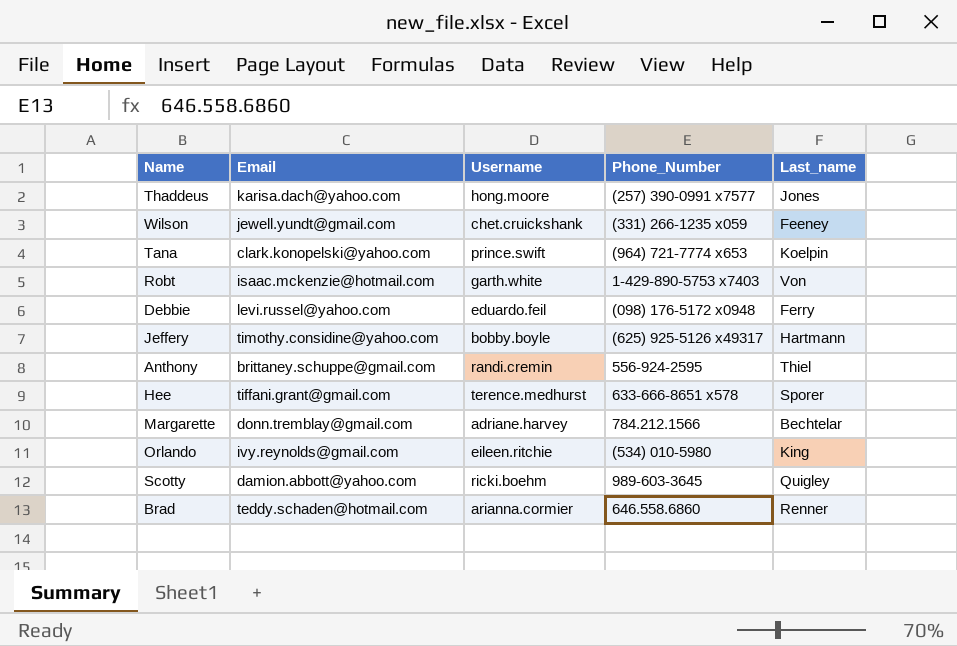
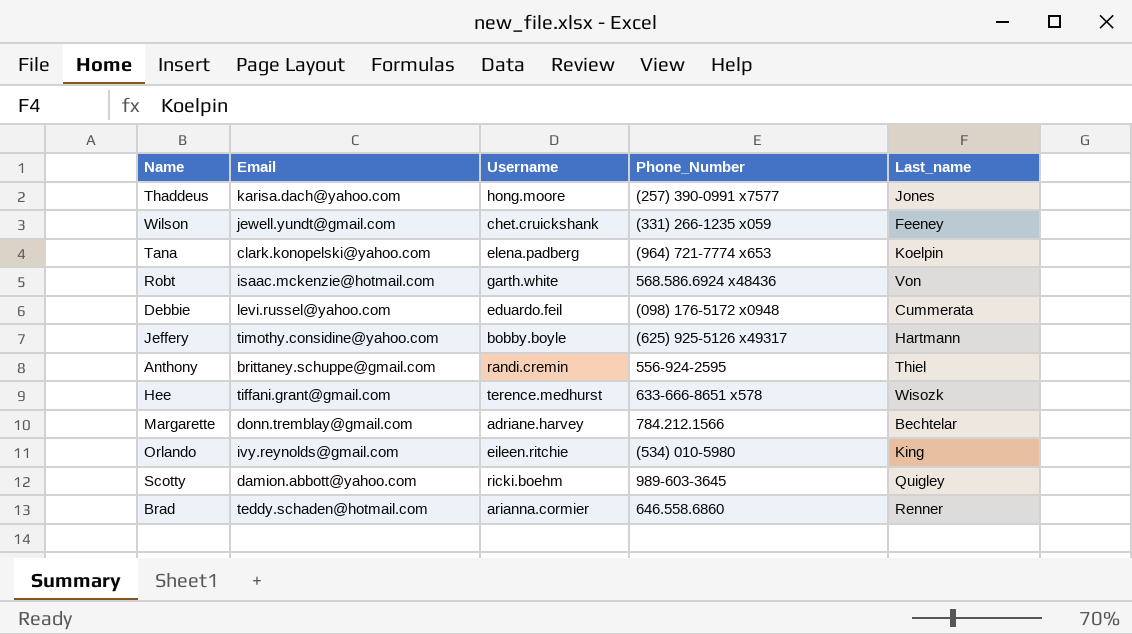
Tana | Username: prince.swift -> elena.padberg
Robt | Phone_Number: 1-429-890-5753 x7403 -> 568.586.6924 x48436
Debbie | Last_name: Ferry -> Cummerata
Hee | Last_name: Sporer -> Wisozk

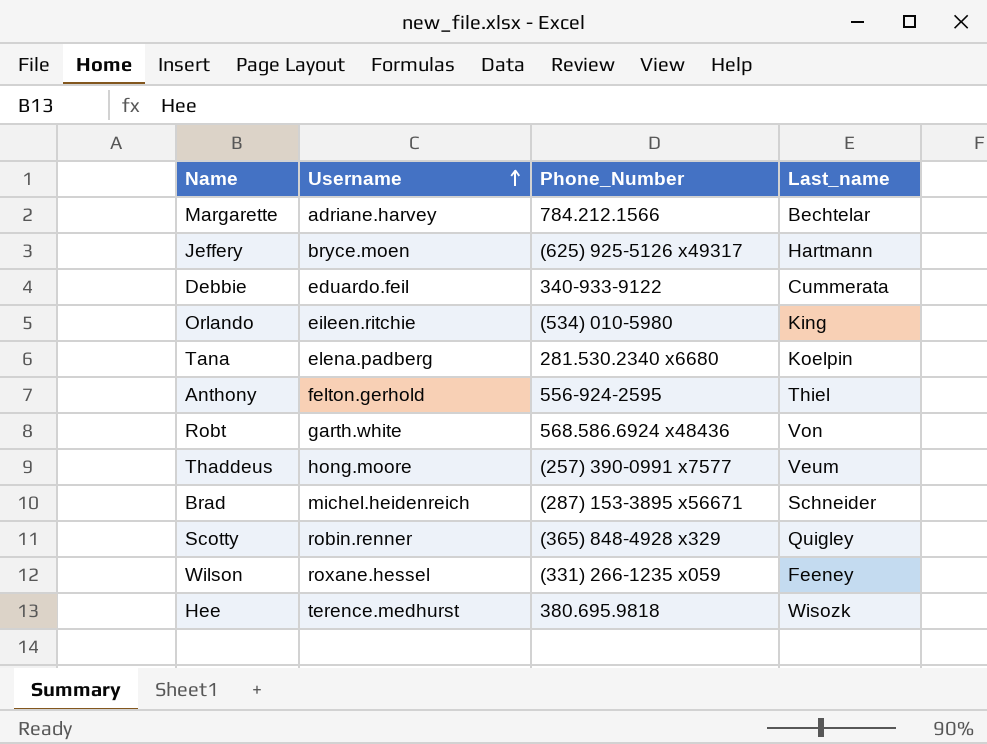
row order: none -> Username ascending
column Email | position: 2 -> none
Jeffery | Username: bobby.boyle -> bryce.moen
Debbie | Phone_Number: (098) 176-5172 x0948 -> 340-933-9122
Tana | Phone_Number: (964) 721-7774 x653 -> 281.530.2340 x6680
Anthony | Username: randi.cremin -> felton.gerhold
Thaddeus | Last_name: Jones -> Veum
Brad | Username: arianna.cormier -> michel.heidenreich
Brad | Phone_Number: 646.558.6860 -> (287) 153-3895 x56671
Brad | Last_name: Renner -> Schneider
Scotty | Username: ricki.boehm -> robin.renner
Scotty | Phone_Number: 989-603-3645 -> (365) 848-4928 x329
Wilson | Username: chet.cruickshank -> roxane.hessel
Hee | Phone_Number: 633-666-8651 x578 -> 380.695.9818

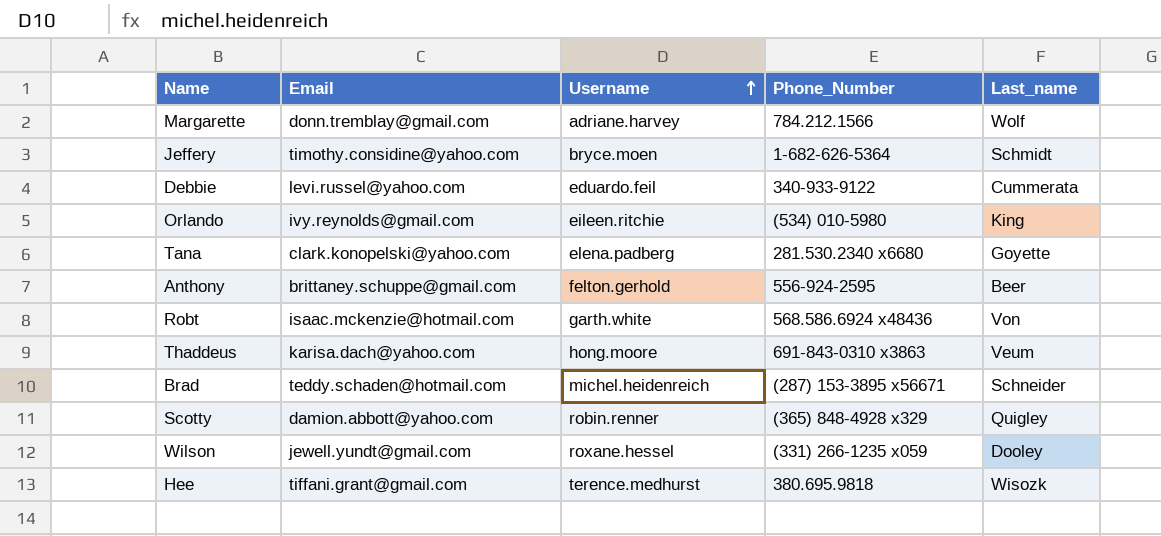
column Email | position: none -> 2
Margarette | Last_name: Bechtelar -> Wolf
Jeffery | Phone_Number: (625) 925-5126 x49317 -> 1-682-626-5364
Jeffery | Last_name: Hartmann -> Schmidt
Tana | Last_name: Koelpin -> Goyette
Anthony | Last_name: Thiel -> Beer
Thaddeus | Phone_Number: (257) 390-0991 x7577 -> 691-843-0310 x3863
Wilson | Last_name: Feeney -> Dooley

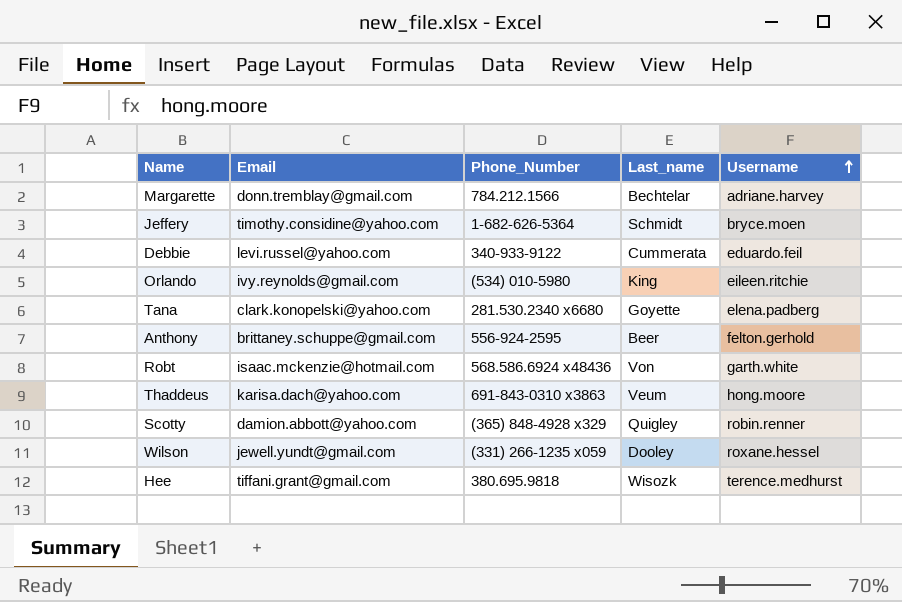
column Username | position: 3 -> 5
row Brad: teddy.schaden@hotmail.com | michel.heidenreich | (287) 153-3895 x56671 | Schneider -> none
Margarette | Last_name: Wolf -> Bechtelar

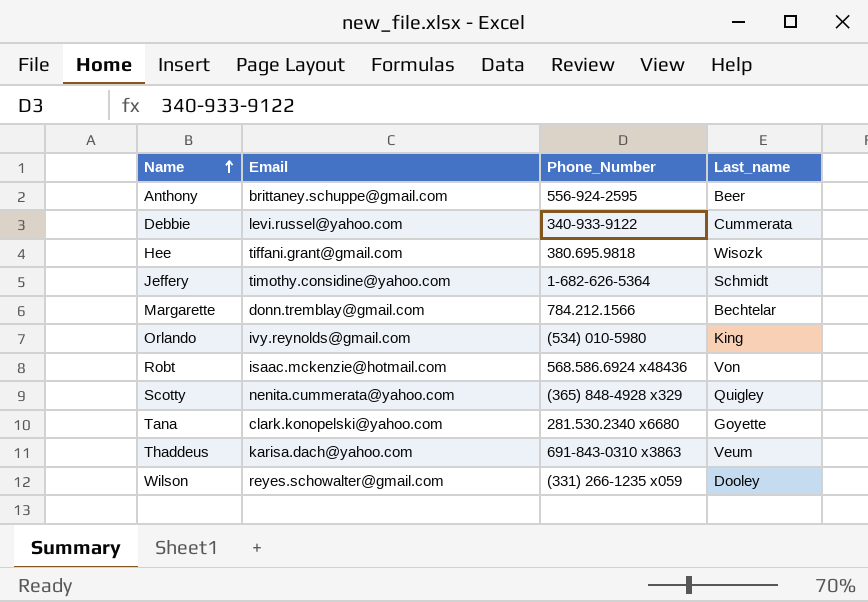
row order: Username ascending -> Name ascending
column Username | position: 5 -> none
Scotty | Email: damion.abbott@yahoo.com -> nenita.cummerata@yahoo.com
Wilson | Email: jewell.yundt@gmail.com -> reyes.schowalter@gmail.com

